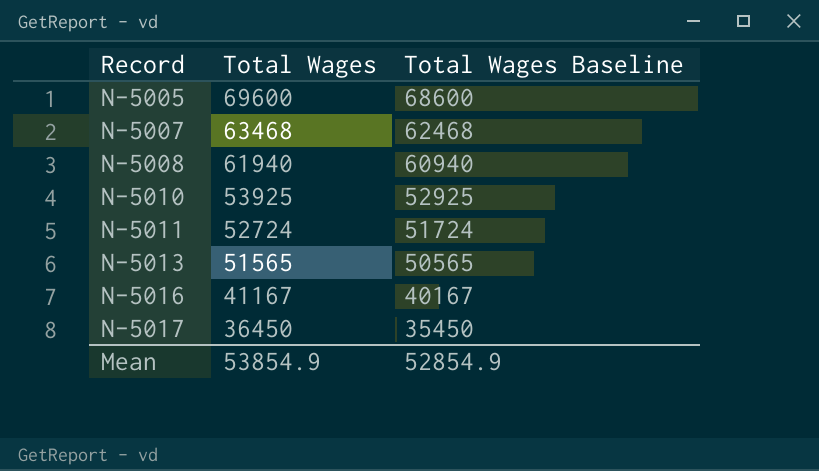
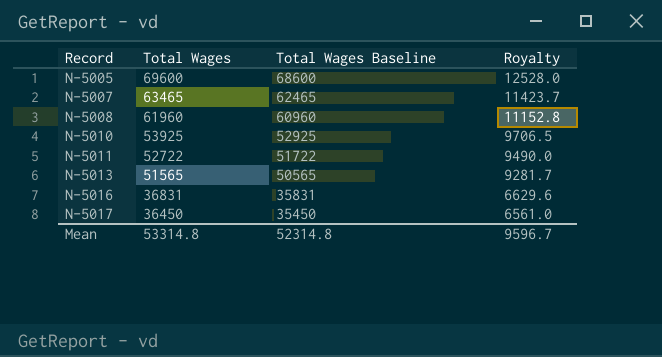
column Royalty | formula: none -> [Total Wages] * 0.18
N-5007 | Total Wages: 63468 -> 63465
N-5007 | Total Wages Baseline: 62468 -> 62465
N-5008 | Total Wages: 61940 -> 61960
N-5008 | Total Wages Baseline: 60940 -> 60960
N-5011 | Total Wages: 52724 -> 52722
N-5011 | Total Wages Baseline: 51724 -> 51722
N-5016 | Total Wages: 41167 -> 36831
N-5016 | Total Wages Baseline: 40167 -> 35831
Mean | Total Wages: 53854.9 -> 53314.8
Mean | Total Wages Baseline: 52854.9 -> 52314.8

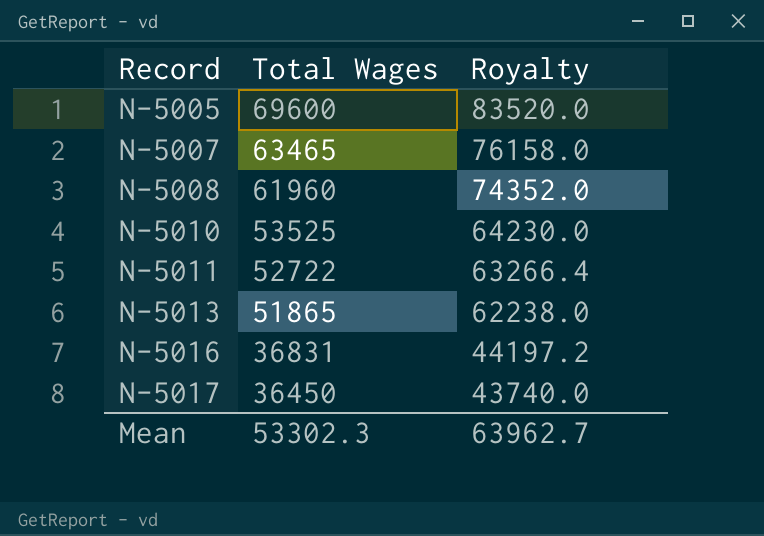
column Total Wages Baseline | formula: [Total Wages] - 1000 -> none
column Royalty | formula: [Total Wages] * 0.18 -> [Total Wages] * 1.2
N-5010 | Total Wages: 53925 -> 53525
N-5013 | Total Wages: 51565 -> 51865
Mean | Total Wages: 53314.8 -> 53302.3
Mean | Royalty: 9596.7 -> 63962.7

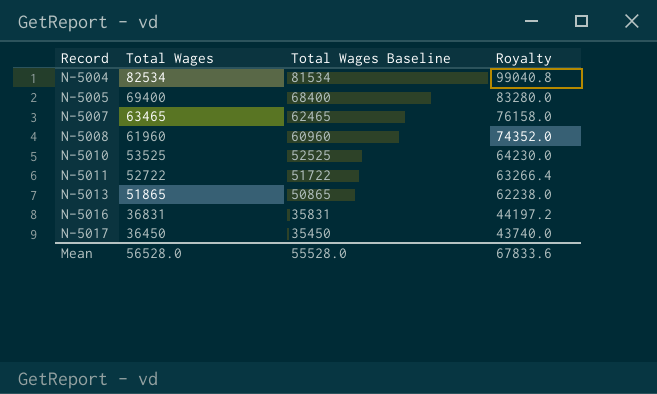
column Total Wages Baseline | formula: none -> [Total Wages] - 1000
row N-5004: none -> 82534 | 81534 | 99040.8
N-5005 | Total Wages: 69600 -> 69400
N-5005 | Royalty: 83520.0 -> 83280.0
Mean | Total Wages: 53302.3 -> 56528.0
Mean | Royalty: 63962.7 -> 67833.6

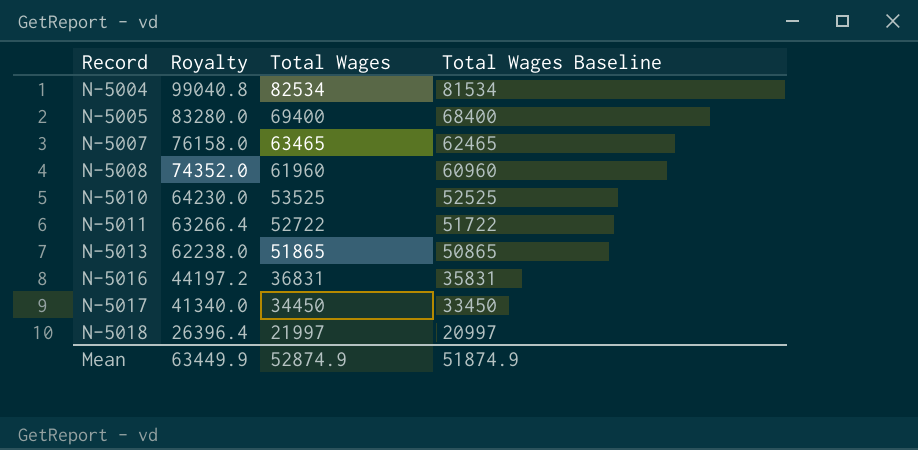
column Royalty | position: 4 -> 2
N-5017 | Royalty: 43740.0 -> 41340.0
N-5017 | Total Wages: 36450 -> 34450
N-5017 | Total Wages Baseline: 35450 -> 33450
row N-5018: none -> 26396.4 | 21997 | 20997
Mean | Royalty: 67833.6 -> 63449.9
Mean | Total Wages: 56528.0 -> 52874.9
Mean | Total Wages Baseline: 55528.0 -> 51874.9

